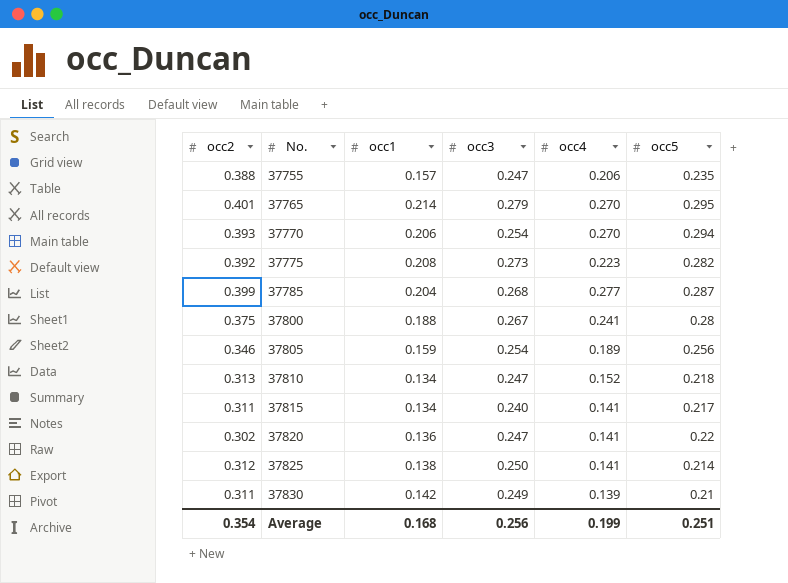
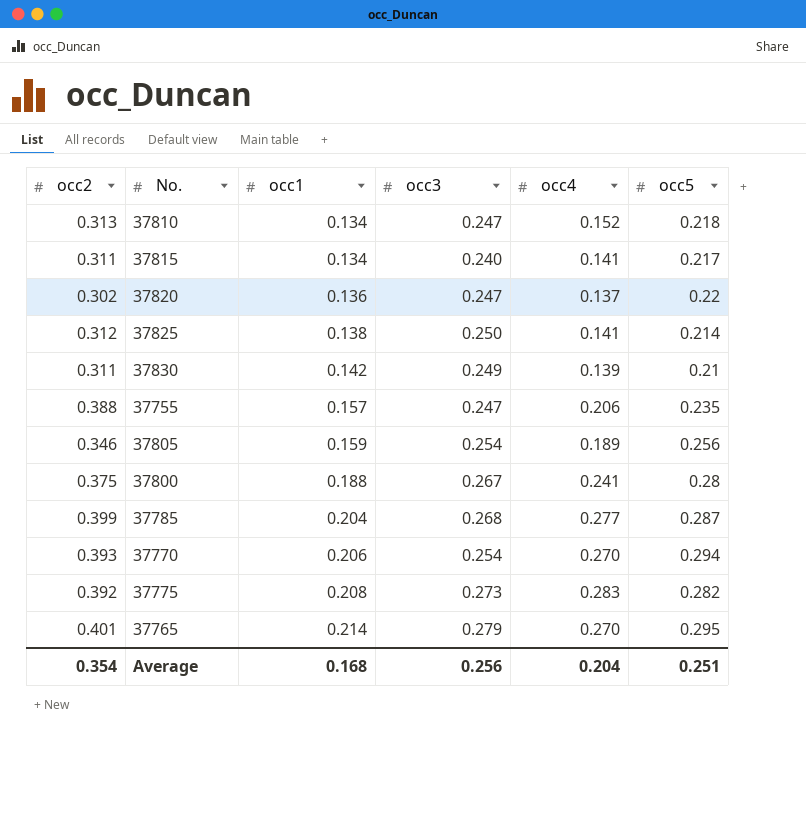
row order: No. ascending -> occ1 ascending
37820 | occ4: 0.141 -> 0.137
37775 | occ4: 0.223 -> 0.283
Average | occ4: 0.199 -> 0.204

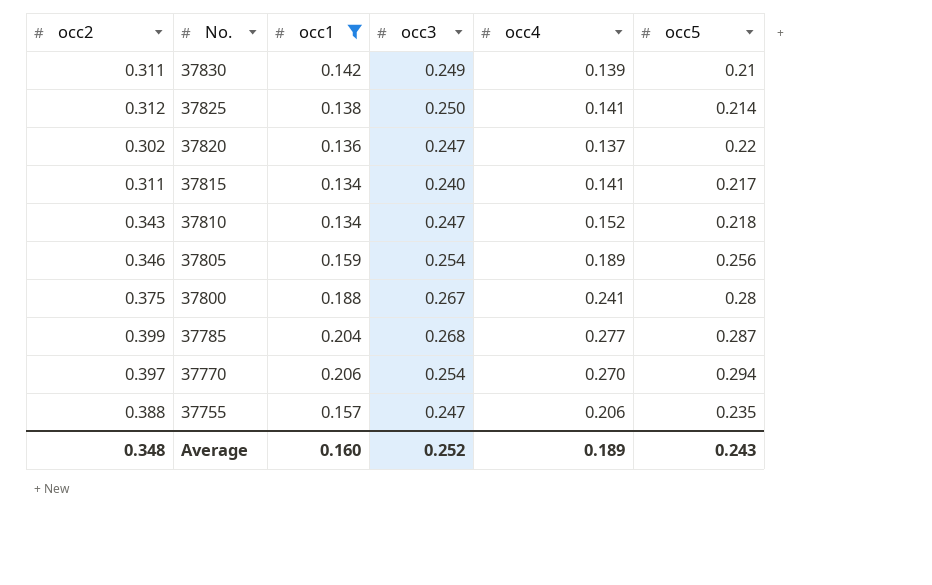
filter: none -> occ1 <= 0.206
row order: occ1 ascending -> No. descending
37810 | occ2: 0.313 -> 0.343
37770 | occ2: 0.393 -> 0.397
Average | occ2: 0.354 -> 0.348
Average | occ1: 0.168 -> 0.160
Average | occ3: 0.256 -> 0.252
Average | occ4: 0.204 -> 0.189
Average | occ5: 0.251 -> 0.243

